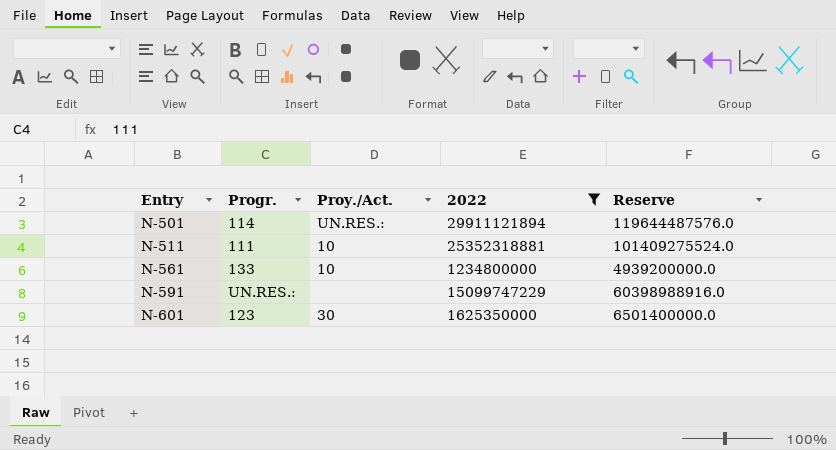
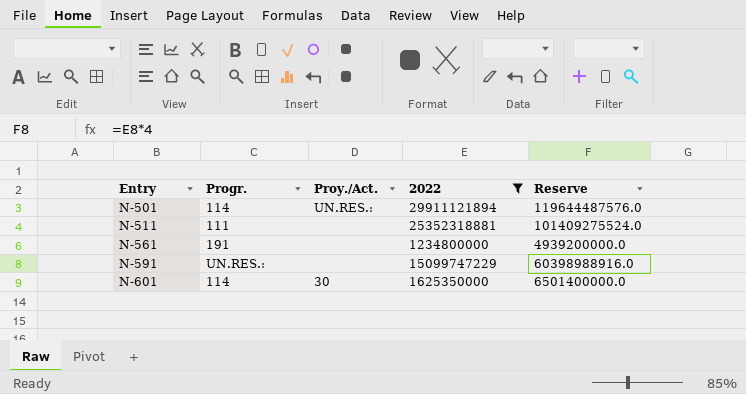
N-511 | Proy./Act.: 10 -> none
N-561 | Progr.: 133 -> 191
N-561 | Proy./Act.: 10 -> none
N-601 | Progr.: 123 -> 114

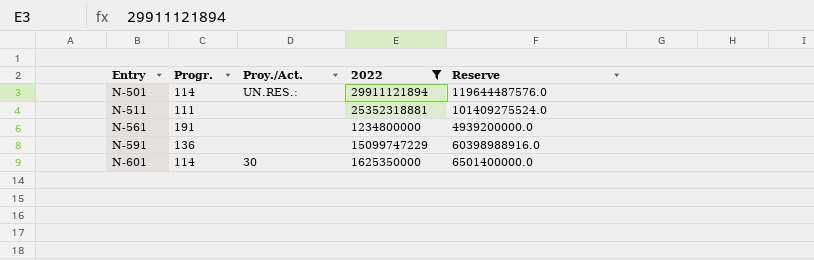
N-591 | Progr.: UN.RES.: -> 136

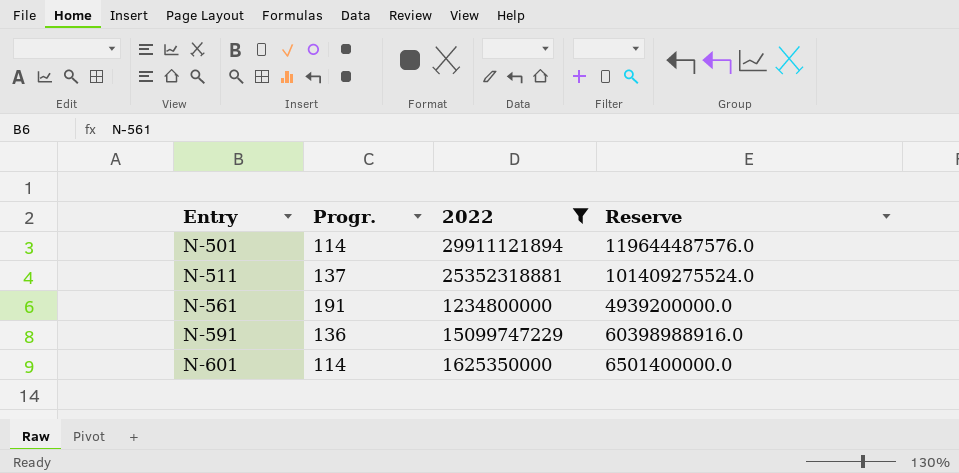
column Proy./Act. | position: 3 -> none
N-511 | Progr.: 111 -> 137

